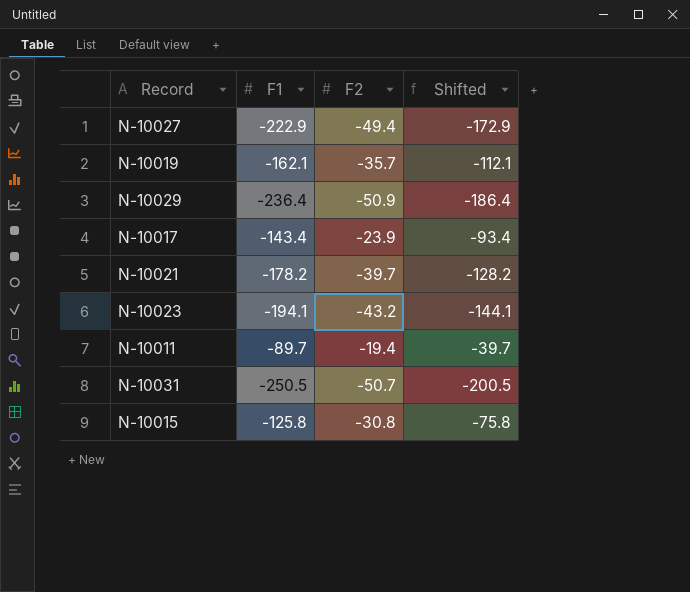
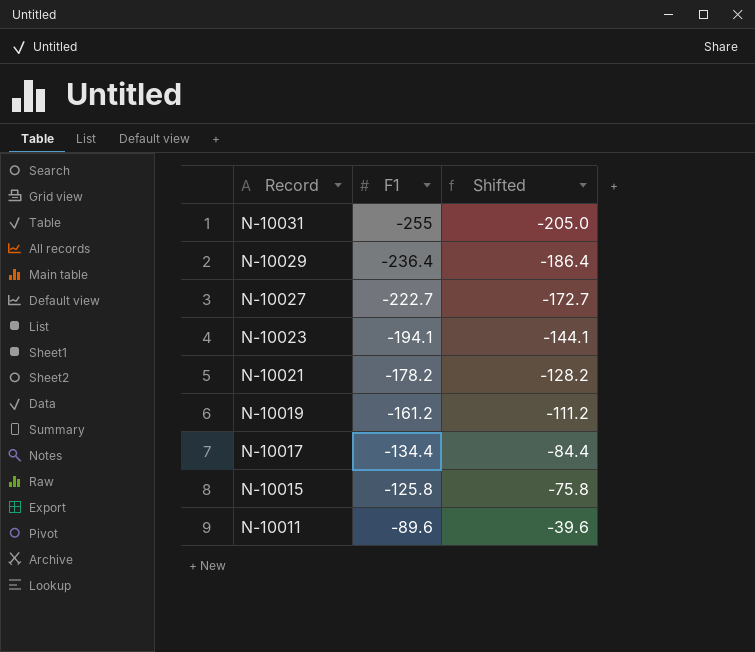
row order: none -> Record descending
column F2 | position: 3 -> none
N-10031 | F1: -250.5 -> -255
N-10031 | Shifted: -200.5 -> -205.0
N-10027 | F1: -222.9 -> -222.7
N-10027 | Shifted: -172.9 -> -172.7
N-10019 | F1: -162.1 -> -161.2
N-10019 | Shifted: -112.1 -> -111.2
N-10017 | F1: -143.4 -> -134.4
N-10017 | Shifted: -93.4 -> -84.4
N-10011 | F1: -89.7 -> -89.6
N-10011 | Shifted: -39.7 -> -39.6

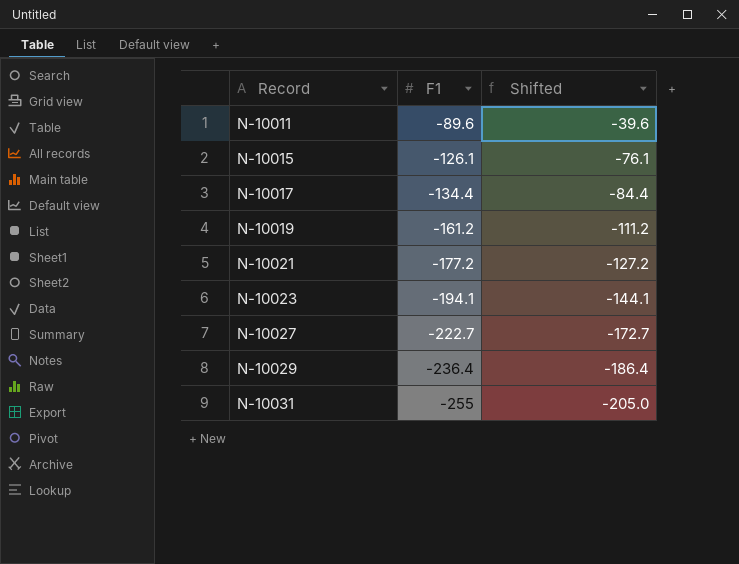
row order: Record descending -> Record ascending
N-10015 | F1: -125.8 -> -126.1
N-10015 | Shifted: -75.8 -> -76.1
N-10021 | F1: -178.2 -> -177.2
N-10021 | Shifted: -128.2 -> -127.2

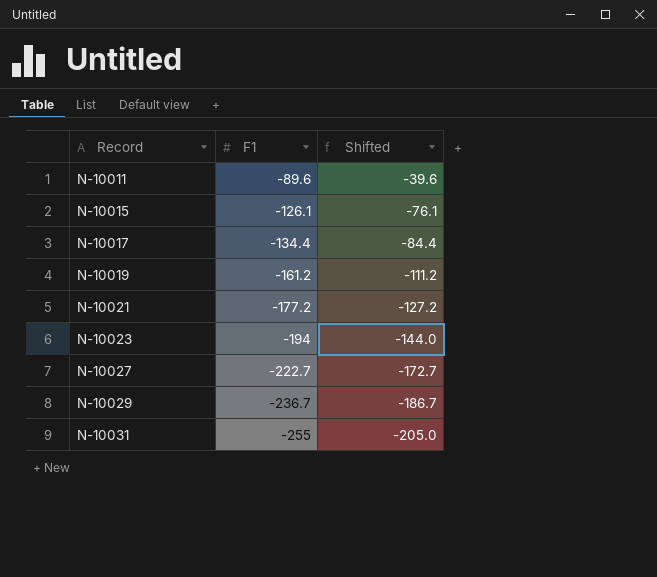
N-10023 | F1: -194.1 -> -194
N-10023 | Shifted: -144.1 -> -144.0
N-10029 | F1: -236.4 -> -236.7
N-10029 | Shifted: -186.4 -> -186.7

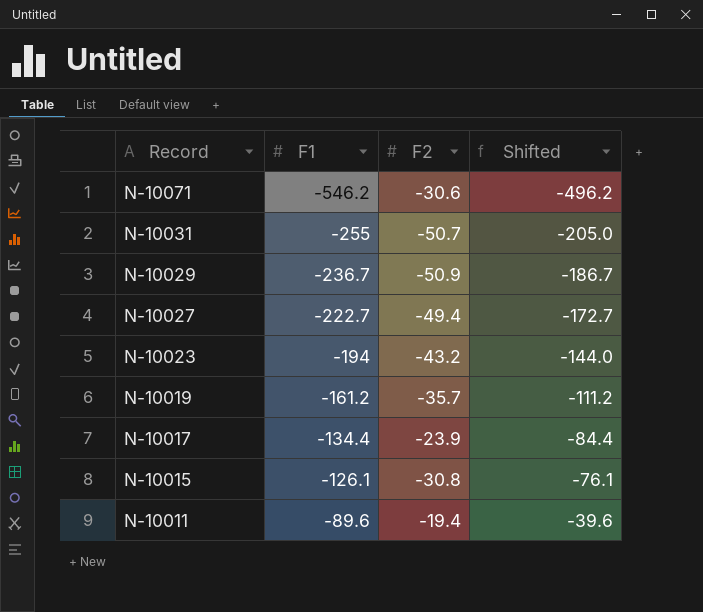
row order: Record ascending -> Record descending
column F2 | position: none -> 3
row N-10021: -177.2 | -127.2 -> none
row N-10071: none -> -546.2 | -30.6 | -496.2

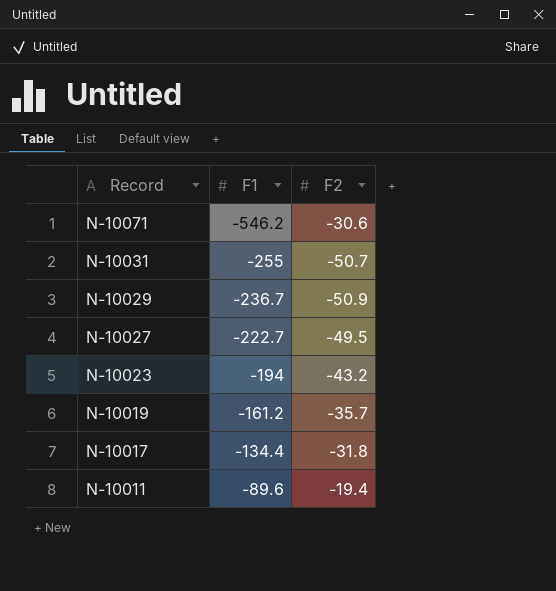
column Shifted | formula: [F1] + 50 -> none
row N-10015: -126.1 | -30.8 | -76.1 -> none
N-10027 | F2: -49.4 -> -49.5
N-10017 | F2: -23.9 -> -31.8

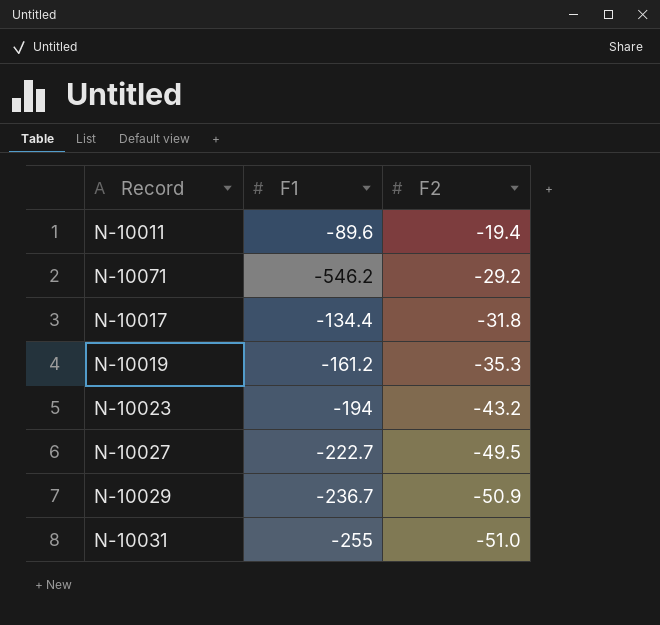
row order: Record descending -> F2 descending
N-10071 | F2: -30.6 -> -29.2
N-10019 | F2: -35.7 -> -35.3
N-10031 | F2: -50.7 -> -51.0

